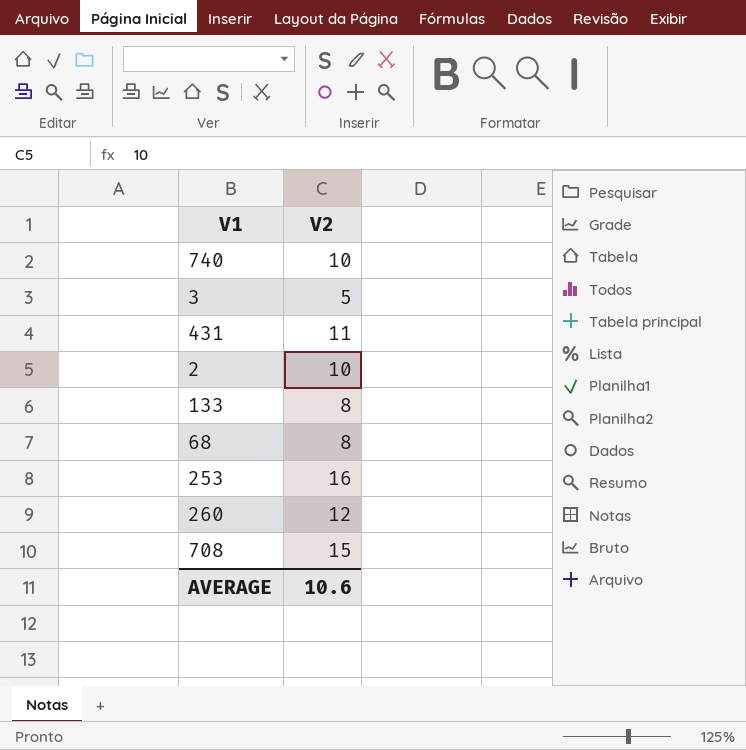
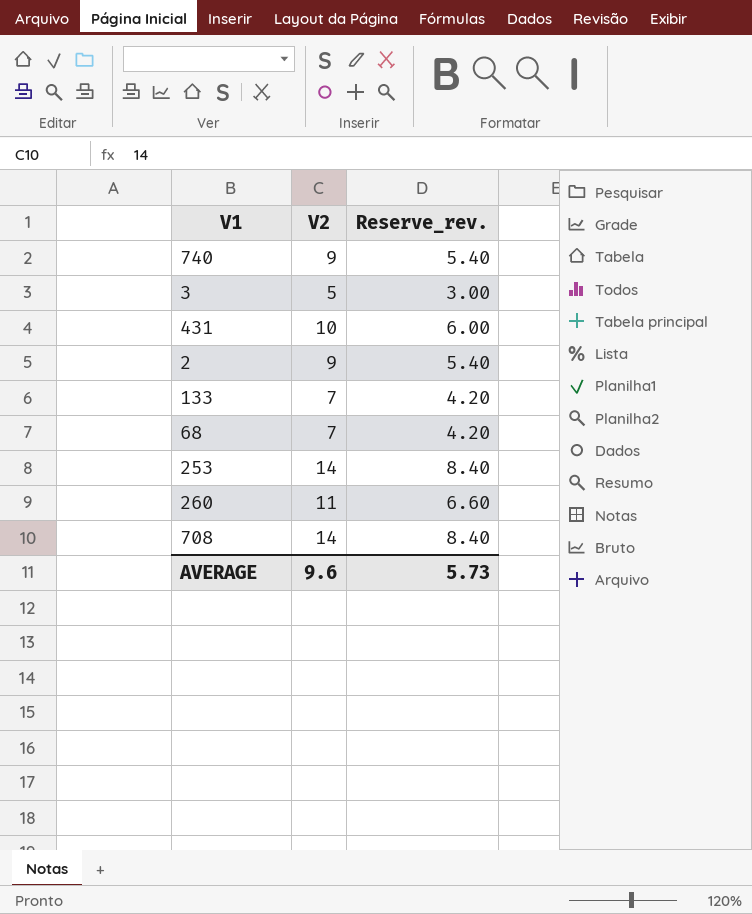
column Reserve_rev. | formula: none -> [V2] * 0.6
740 | V2: 10 -> 9
431 | V2: 11 -> 10
2 | V2: 10 -> 9
133 | V2: 8 -> 7
68 | V2: 8 -> 7
253 | V2: 16 -> 14
260 | V2: 12 -> 11
708 | V2: 15 -> 14
AVERAGE | V2: 10.6 -> 9.6

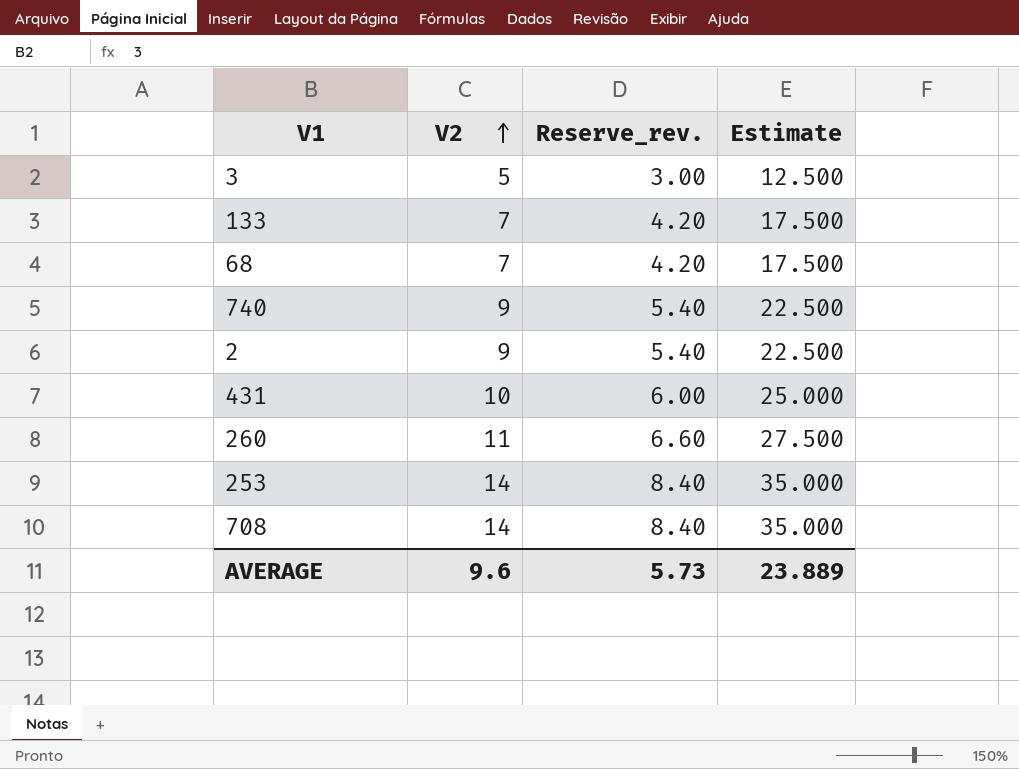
row order: none -> V2 ascending
column Estimate | formula: none -> [V2] * 2.5

